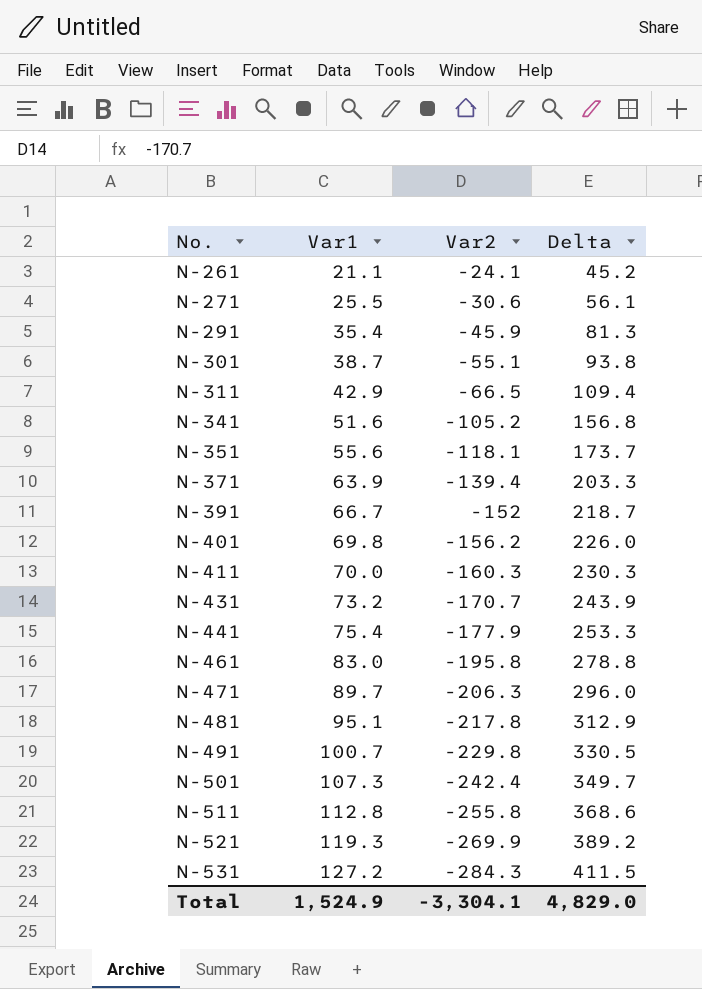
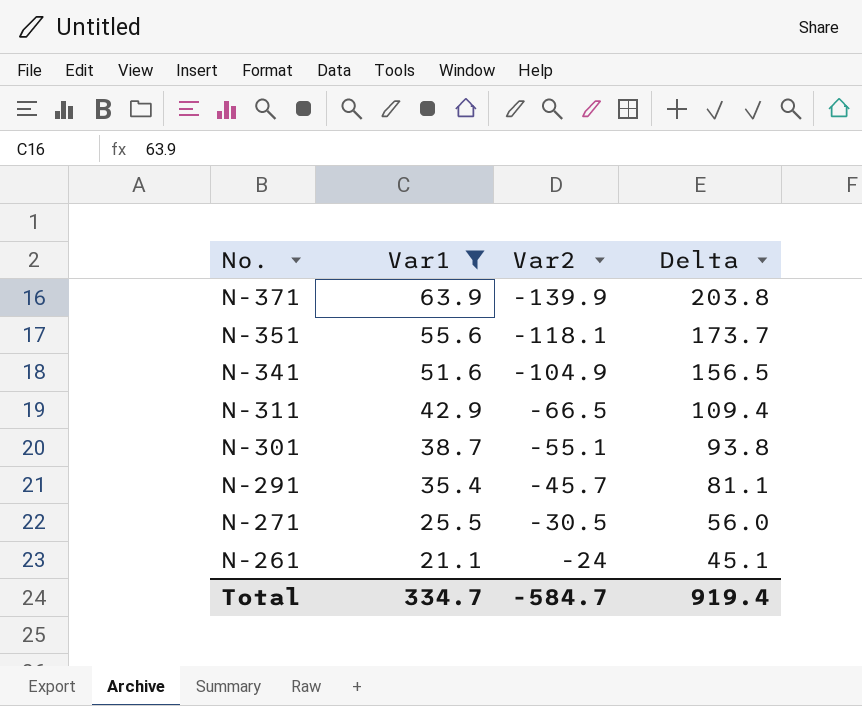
filter: none -> Var1 <= 63.9
row order: No. ascending -> No. descending
N-371 | Var2: -139.4 -> -139.9
N-371 | Delta: 203.3 -> 203.8
N-341 | Var2: -105.2 -> -104.9
N-341 | Delta: 156.8 -> 156.5
N-291 | Var2: -45.9 -> -45.7
N-291 | Delta: 81.3 -> 81.1
N-271 | Var2: -30.6 -> -30.5
N-271 | Delta: 56.1 -> 56.0
N-261 | Var2: -24.1 -> -24
N-261 | Delta: 45.2 -> 45.1
Total | Var1: 1,524.9 -> 334.7
Total | Var2: -3,304.1 -> -584.7
Total | Delta: 4,829.0 -> 919.4

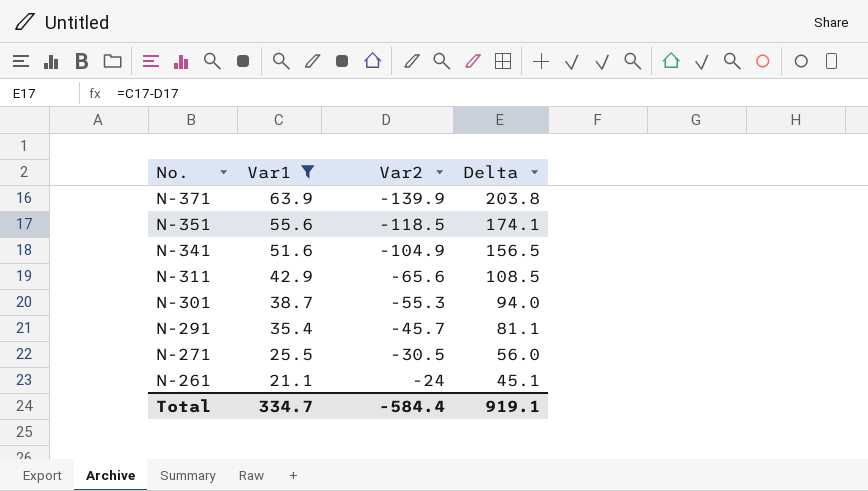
N-351 | Var2: -118.1 -> -118.5
N-351 | Delta: 173.7 -> 174.1
N-311 | Var2: -66.5 -> -65.6
N-311 | Delta: 109.4 -> 108.5
N-301 | Var2: -55.1 -> -55.3
N-301 | Delta: 93.8 -> 94.0
Total | Var2: -584.7 -> -584.4
Total | Delta: 919.4 -> 919.1

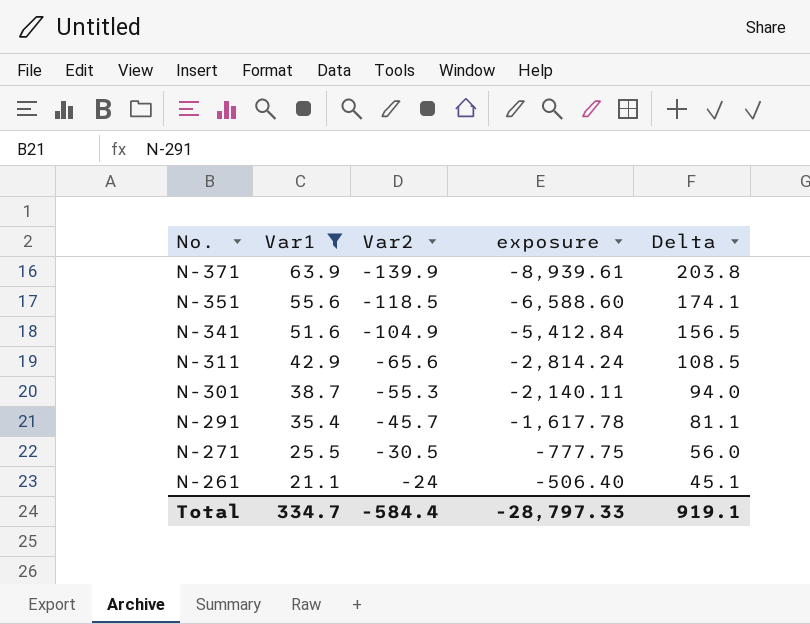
column exposure | formula: none -> [Var1] * [Var2]

